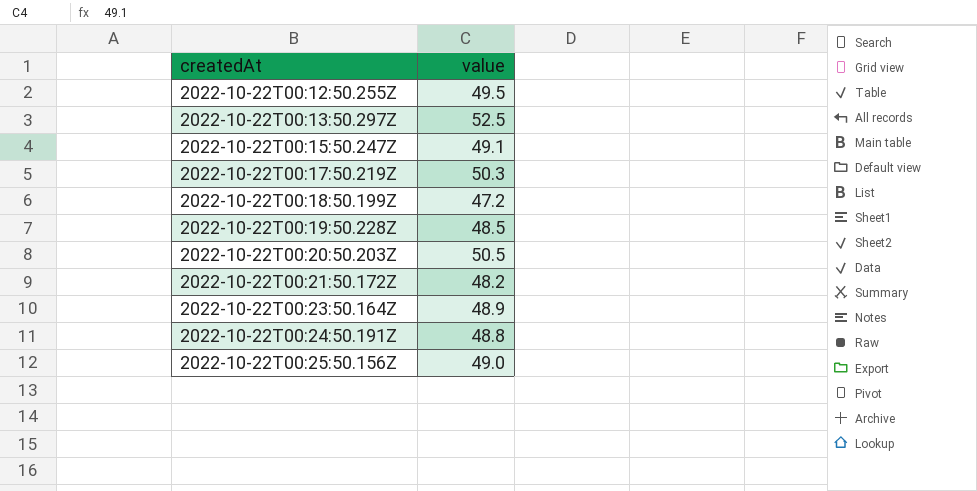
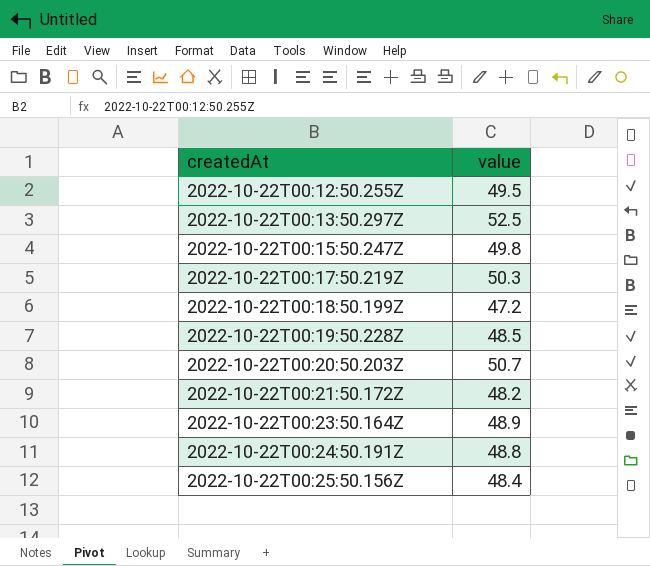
2022-10-22T00:15:50.247Z | value: 49.1 -> 49.8
2022-10-22T00:20:50.203Z | value: 50.5 -> 50.7
2022-10-22T00:25:50.156Z | value: 49.0 -> 48.4

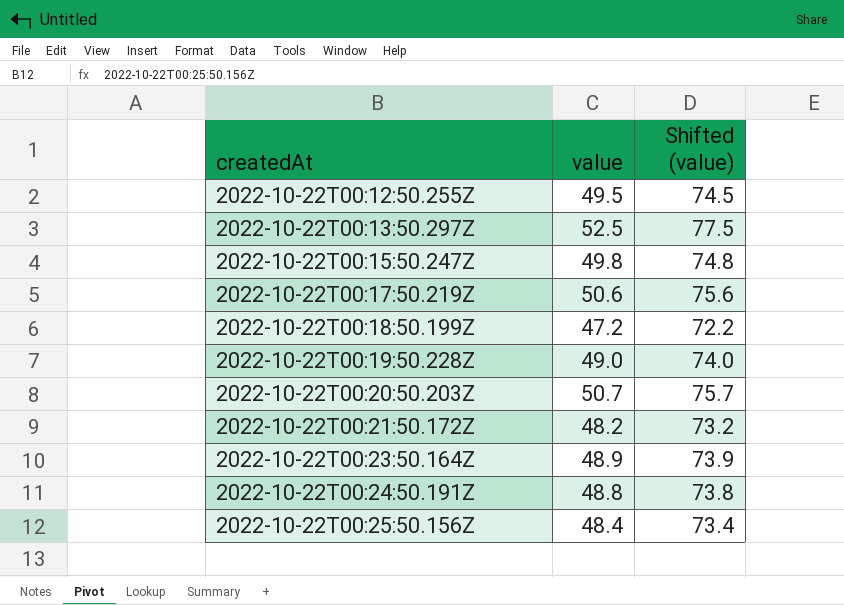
column Shifted (value) | formula: none -> [value] + 25
2022-10-22T00:17:50.219Z | value: 50.3 -> 50.6
2022-10-22T00:19:50.228Z | value: 48.5 -> 49.0

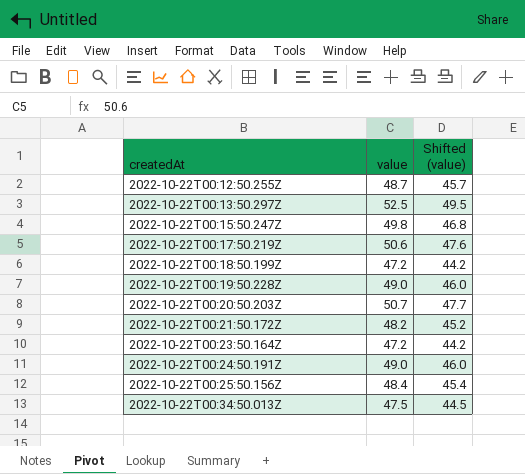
column Shifted (value) | formula: [value] + 25 -> [value] - 3
2022-10-22T00:12:50.255Z | value: 49.5 -> 48.7
2022-10-22T00:23:50.164Z | value: 48.9 -> 47.2
2022-10-22T00:24:50.191Z | value: 48.8 -> 49.0
row 2022-10-22T00:34:50.013Z: none -> 47.5 | 44.5

